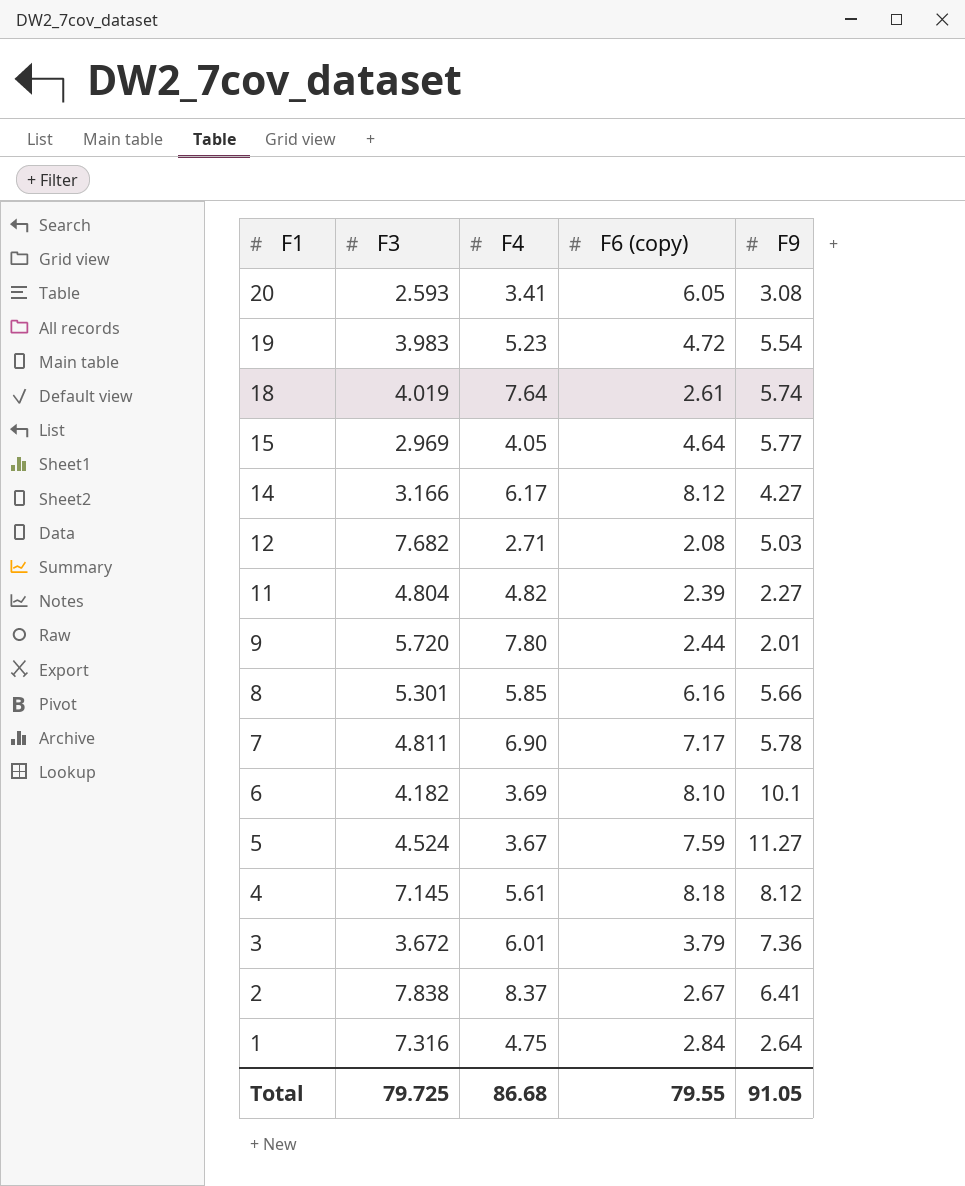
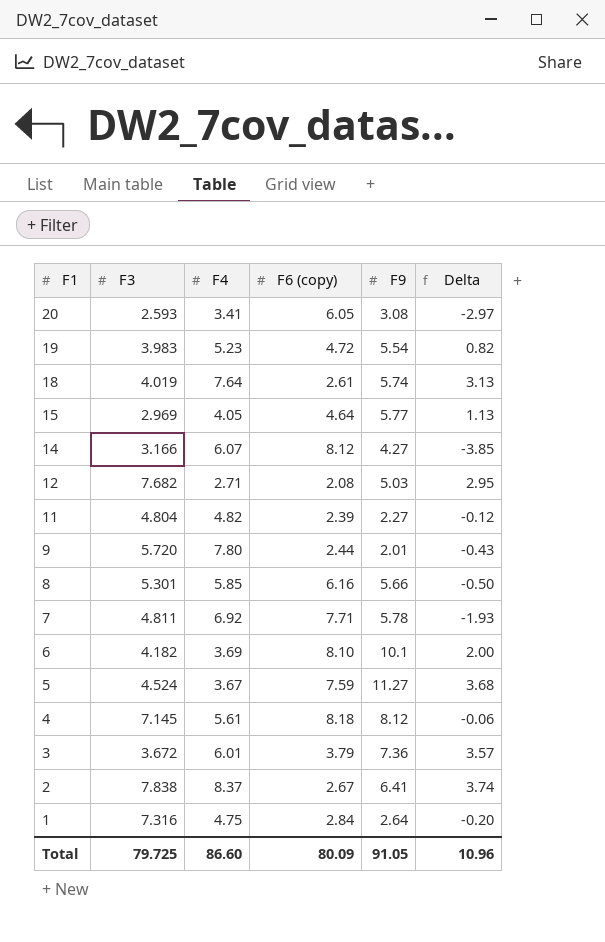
column Delta | formula: none -> [F9] - [F6 (copy)]
14 | F4: 6.17 -> 6.07
7 | F4: 6.90 -> 6.92
7 | F6 (copy): 7.17 -> 7.71
Total | F4: 86.68 -> 86.60
Total | F6 (copy): 79.55 -> 80.09

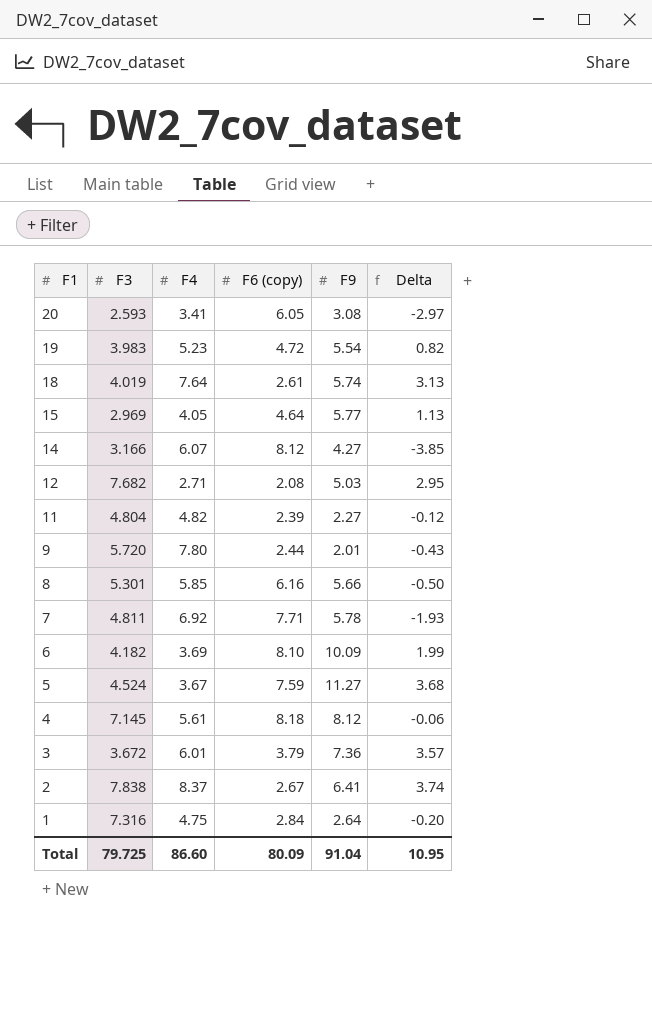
6 | F9: 10.1 -> 10.09
6 | Delta: 2.00 -> 1.99
Total | F9: 91.05 -> 91.04
Total | Delta: 10.96 -> 10.95

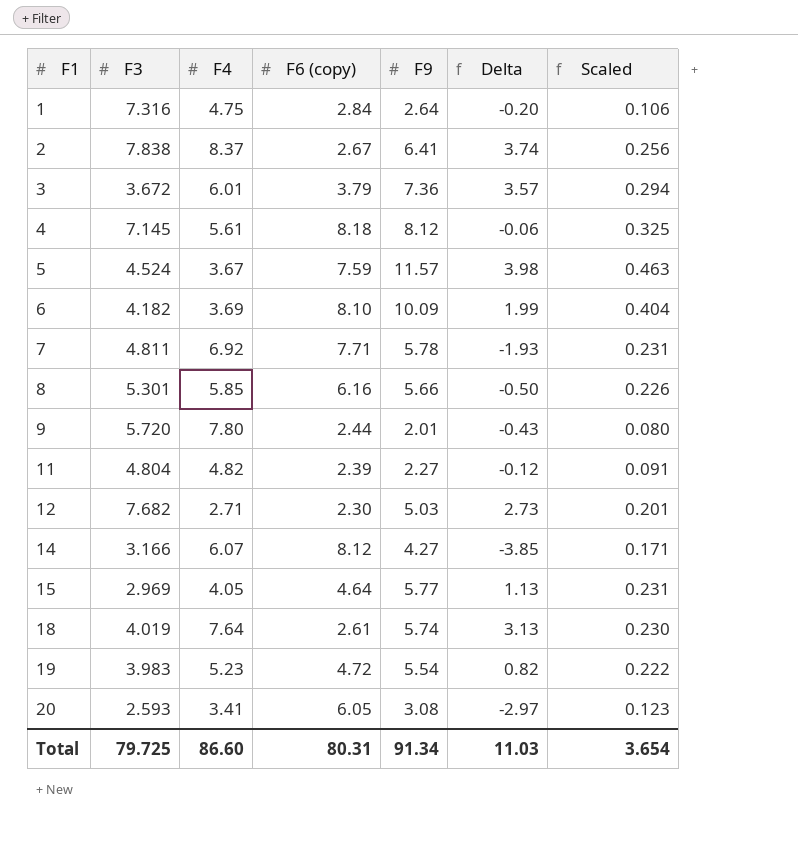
row order: F1 descending -> F1 ascending
column Scaled | formula: none -> [F9] * 0.04
5 | F9: 11.27 -> 11.57
5 | Delta: 3.68 -> 3.98
12 | F6 (copy): 2.08 -> 2.30
12 | Delta: 2.95 -> 2.73
Total | F6 (copy): 80.09 -> 80.31
Total | F9: 91.04 -> 91.34
Total | Delta: 10.95 -> 11.03

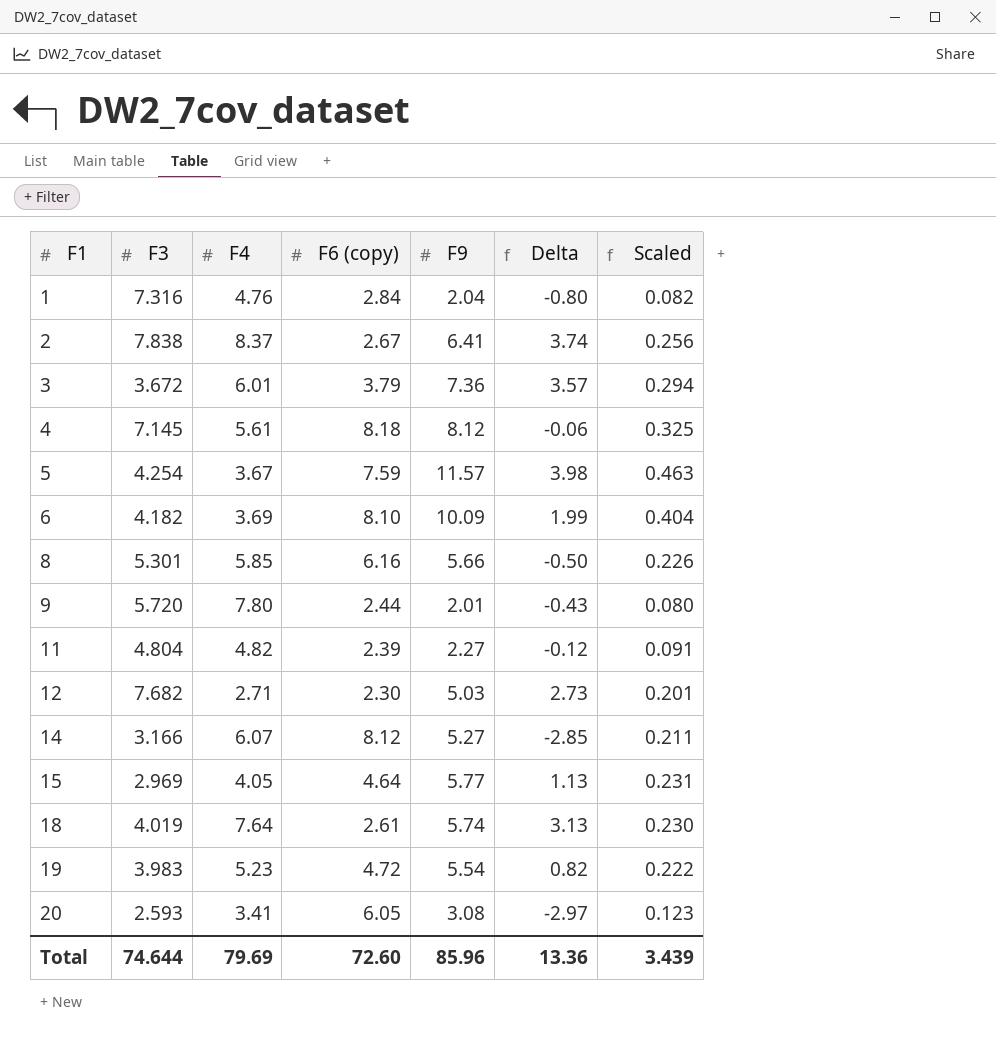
row 7: 4.811 | 6.92 | 7.71 | 5.78 | -1.93 | 0.231 -> none
1 | F4: 4.75 -> 4.76
1 | F9: 2.64 -> 2.04
1 | Delta: -0.20 -> -0.80
1 | Scaled: 0.106 -> 0.082
5 | F3: 4.524 -> 4.254
14 | F9: 4.27 -> 5.27
14 | Delta: -3.85 -> -2.85
14 | Scaled: 0.171 -> 0.211
Total | F3: 79.725 -> 74.644
Total | F4: 86.60 -> 79.69
Total | F6 (copy): 80.31 -> 72.60
Total | F9: 91.34 -> 85.96
Total | Delta: 11.03 -> 13.36
Total | Scaled: 3.654 -> 3.439

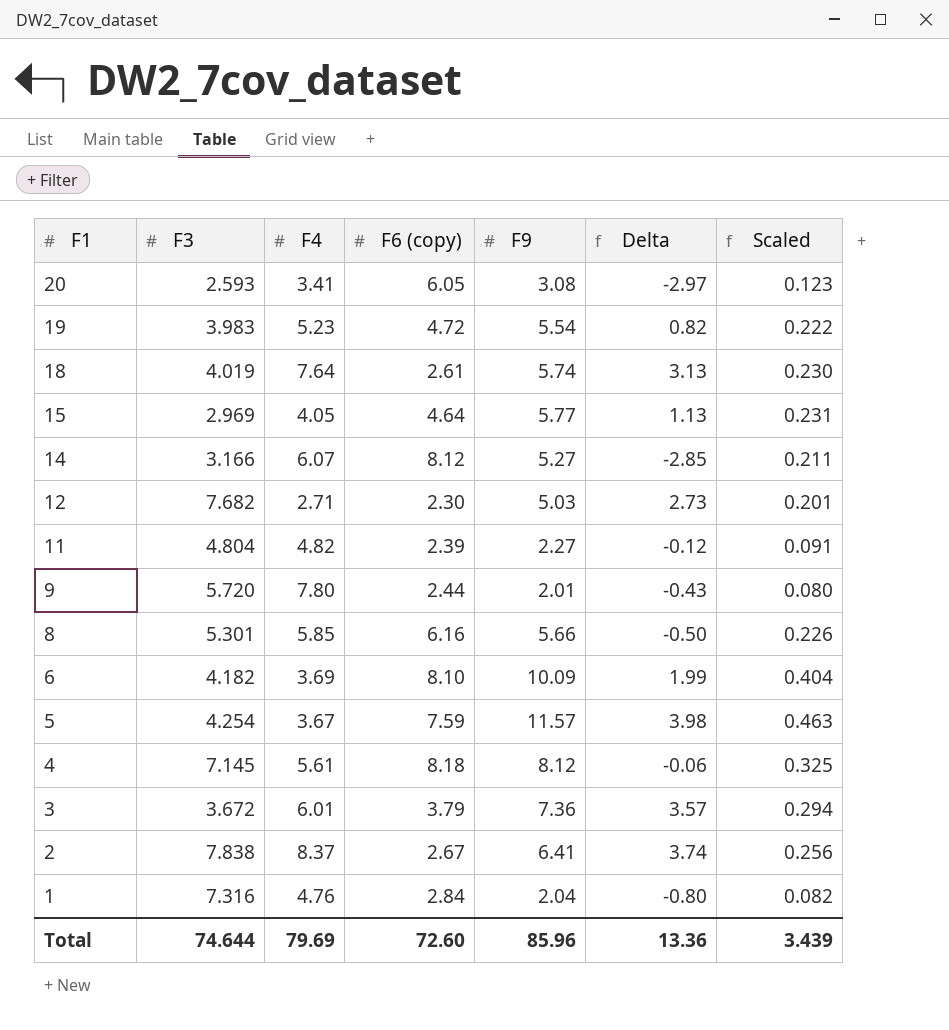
row order: F1 ascending -> F1 descending

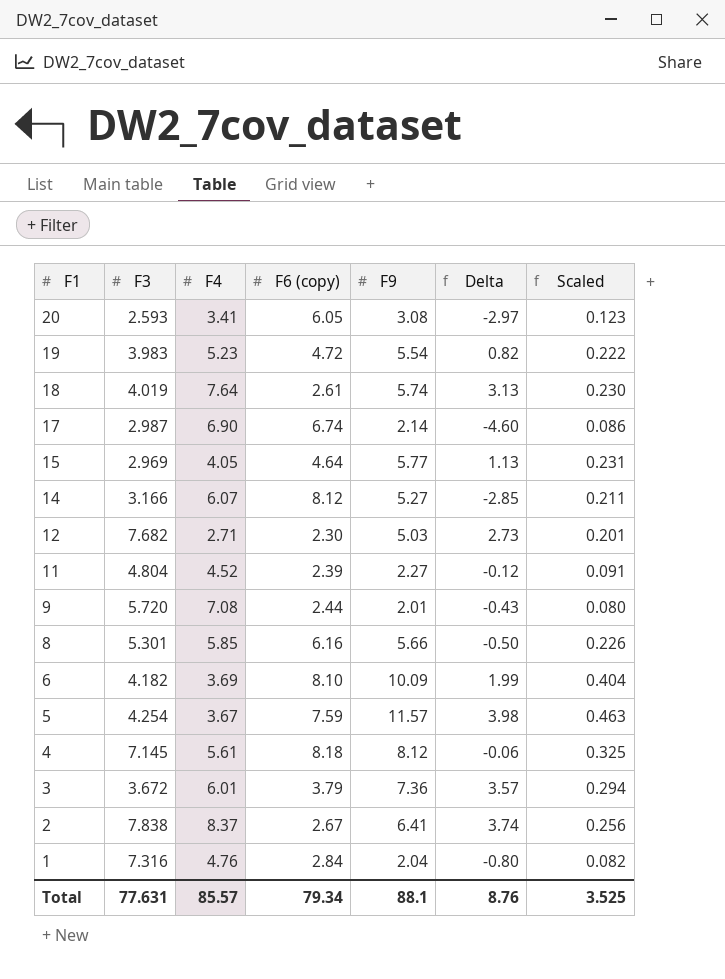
row 17: none -> 2.987 | 6.90 | 6.74 | 2.14 | -4.60 | 0.086
11 | F4: 4.82 -> 4.52
9 | F4: 7.80 -> 7.08
Total | F3: 74.644 -> 77.631
Total | F4: 79.69 -> 85.57
Total | F6 (copy): 72.60 -> 79.34
Total | F9: 85.96 -> 88.1
Total | Delta: 13.36 -> 8.76
Total | Scaled: 3.439 -> 3.525

